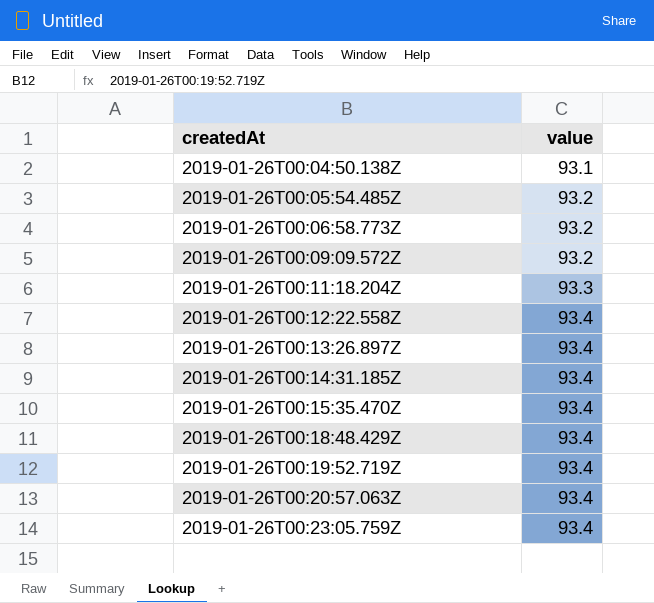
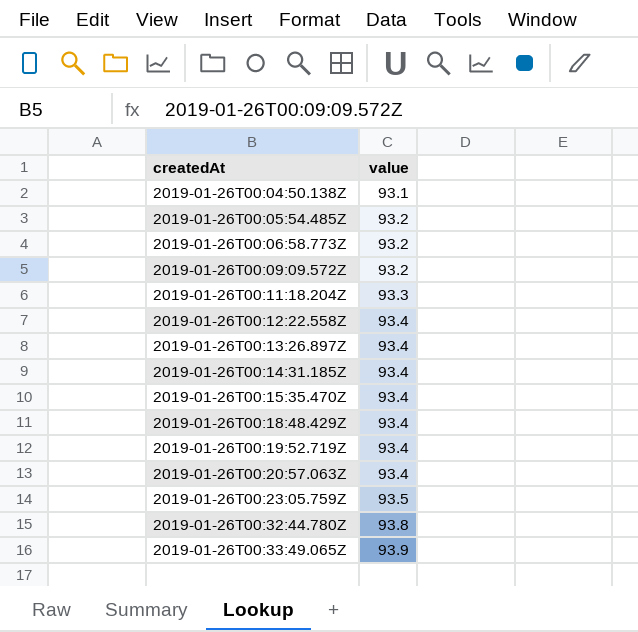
2019-01-26T00:23:05.759Z | value: 93.4 -> 93.5
row 2019-01-26T00:32:44.780Z: none -> 93.8
row 2019-01-26T00:33:49.065Z: none -> 93.9

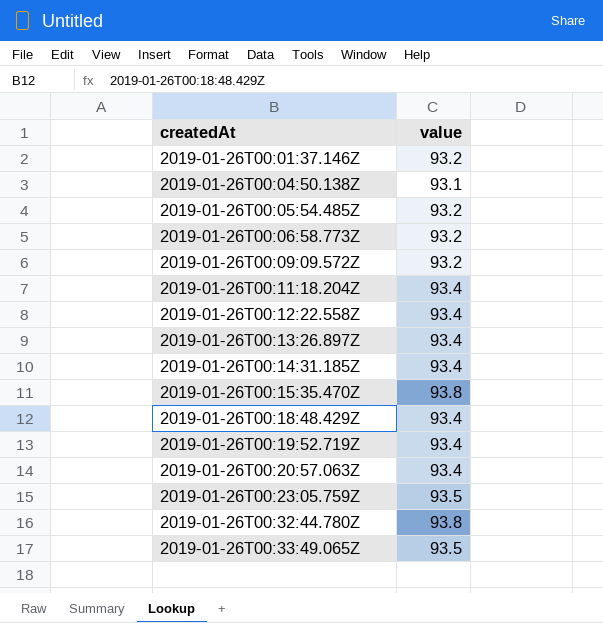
row 2019-01-26T00:01:37.146Z: none -> 93.2
2019-01-26T00:11:18.204Z | value: 93.3 -> 93.4
2019-01-26T00:15:35.470Z | value: 93.4 -> 93.8
2019-01-26T00:33:49.065Z | value: 93.9 -> 93.5

